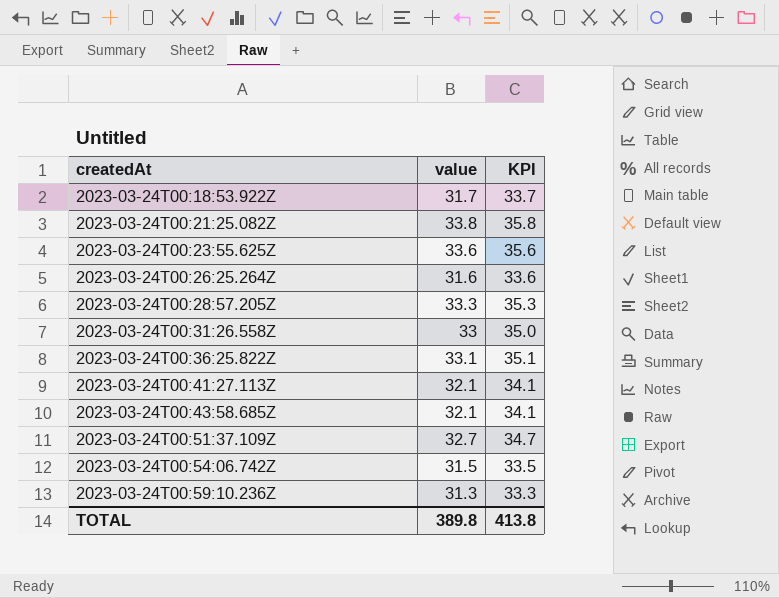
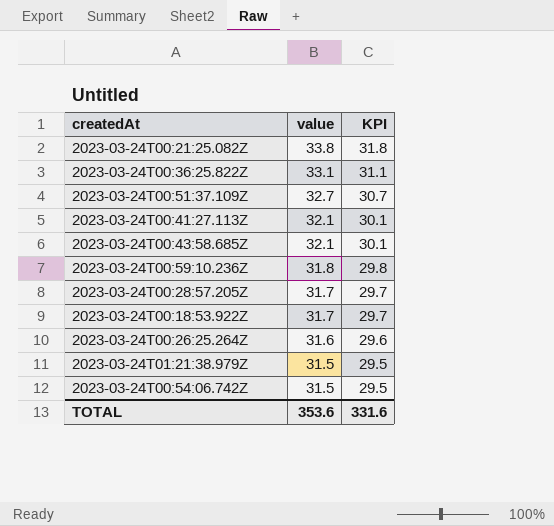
row order: createdAt ascending -> value descending
column KPI | formula: [value] + 2 -> [value] - 2
row 2023-03-24T00:23:55.625Z: 33.6 | 35.6 -> none
row 2023-03-24T00:31:26.558Z: 33 | 35.0 -> none
2023-03-24T00:59:10.236Z | value: 31.3 -> 31.8
2023-03-24T00:28:57.205Z | value: 33.3 -> 31.7
row 2023-03-24T01:21:38.979Z: none -> 31.5 | 29.5
TOTAL | value: 389.8 -> 353.6
TOTAL | KPI: 413.8 -> 331.6

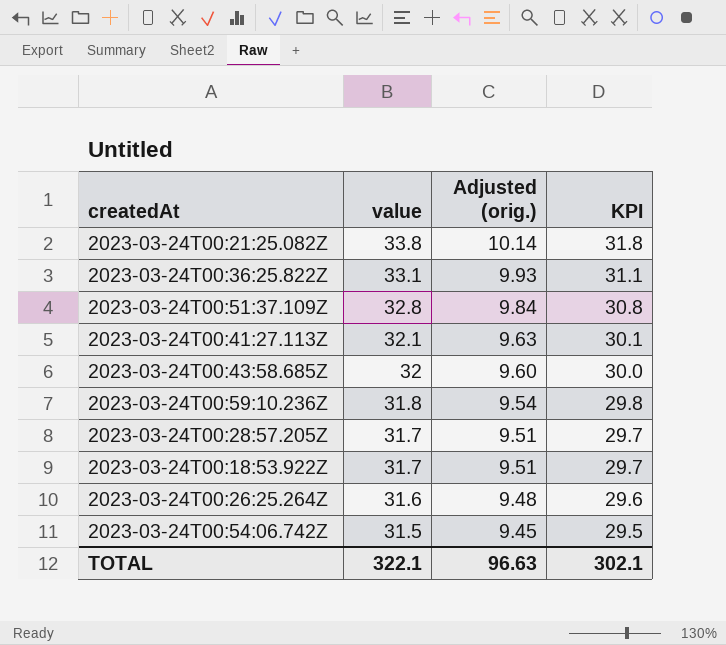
column Adjusted (orig.) | formula: none -> [value] * 0.3
row 2023-03-24T01:21:38.979Z: 31.5 | 29.5 -> none
2023-03-24T00:51:37.109Z | value: 32.7 -> 32.8
2023-03-24T00:51:37.109Z | KPI: 30.7 -> 30.8
2023-03-24T00:43:58.685Z | value: 32.1 -> 32
2023-03-24T00:43:58.685Z | KPI: 30.1 -> 30.0
TOTAL | value: 353.6 -> 322.1
TOTAL | KPI: 331.6 -> 302.1

